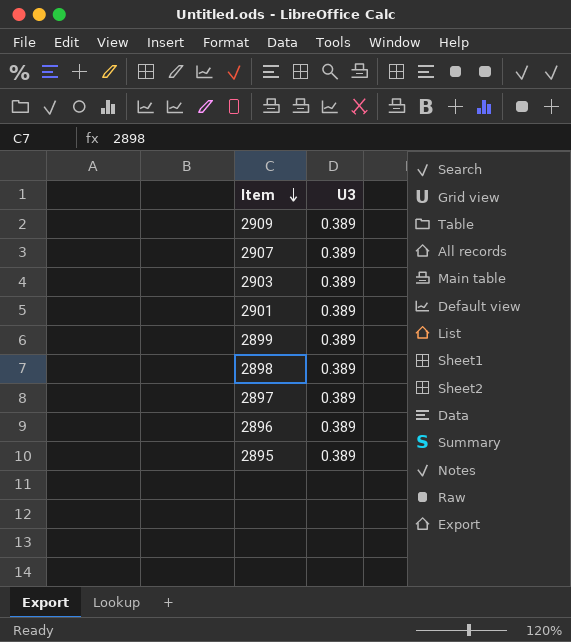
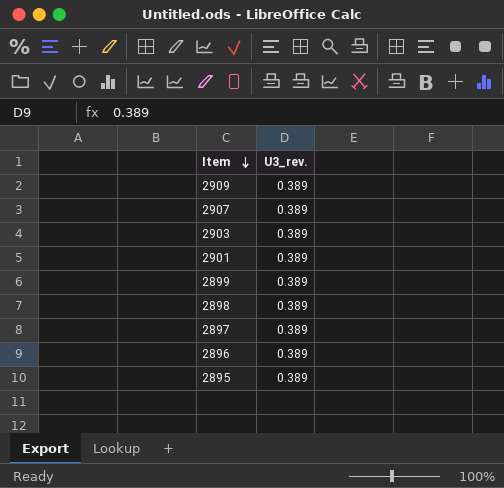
column name: U3 -> U3_rev.

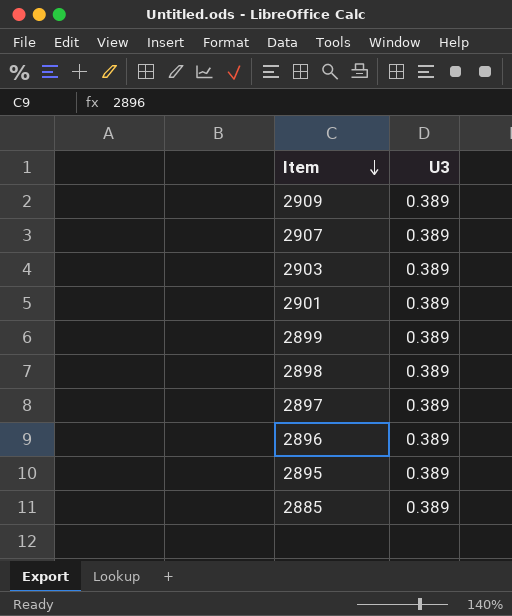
column name: U3_rev. -> U3
row 2885: none -> 0.389

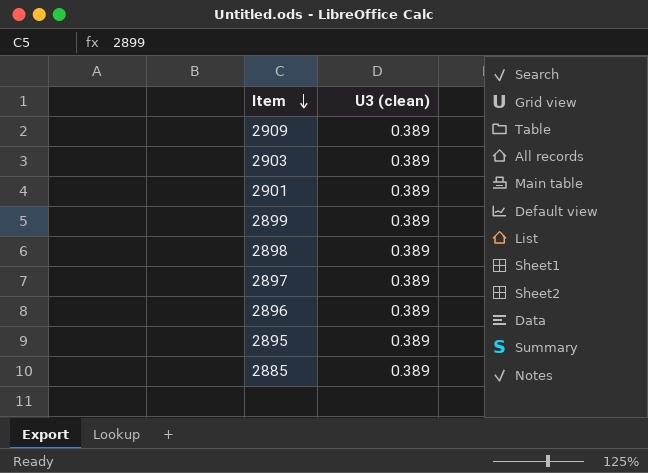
column name: U3 -> U3 (clean)
row 2907: 0.389 -> none

